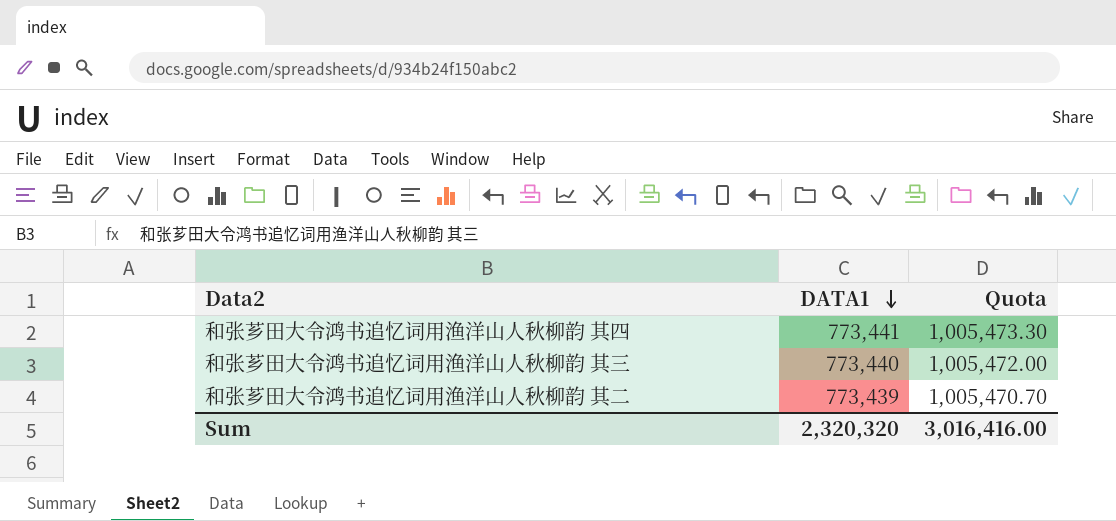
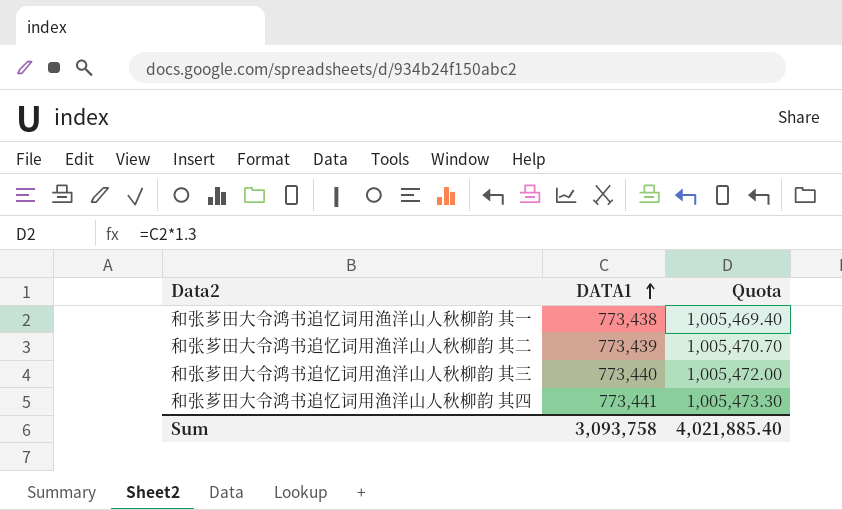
row order: DATA1 descending -> DATA1 ascending
row 和张芗田大令鸿书追忆词用渔洋山人秋柳韵 其一: none -> 773,438 | 1,005,469.40
Sum | DATA1: 2,320,320 -> 3,093,758
Sum | Quota: 3,016,416.00 -> 4,021,885.40

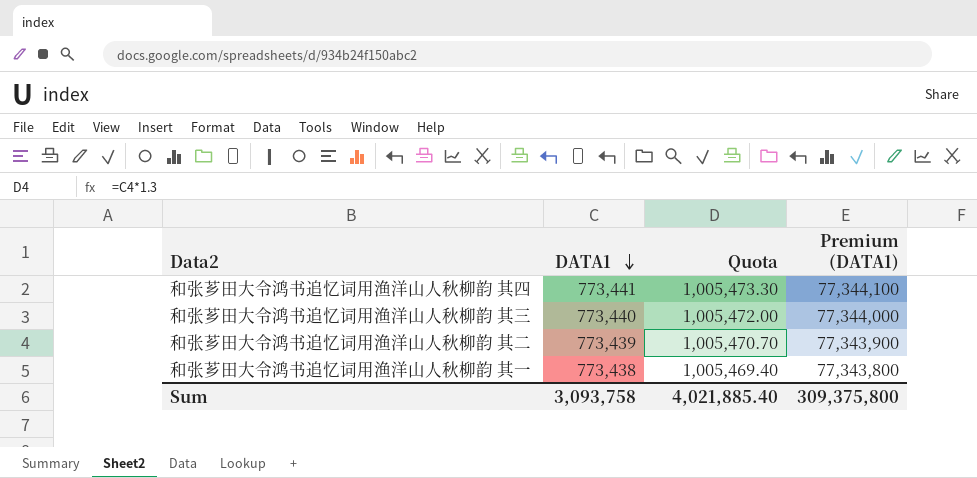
row order: DATA1 ascending -> DATA1 descending
column Premium (DATA1) | formula: none -> [DATA1] * 100

